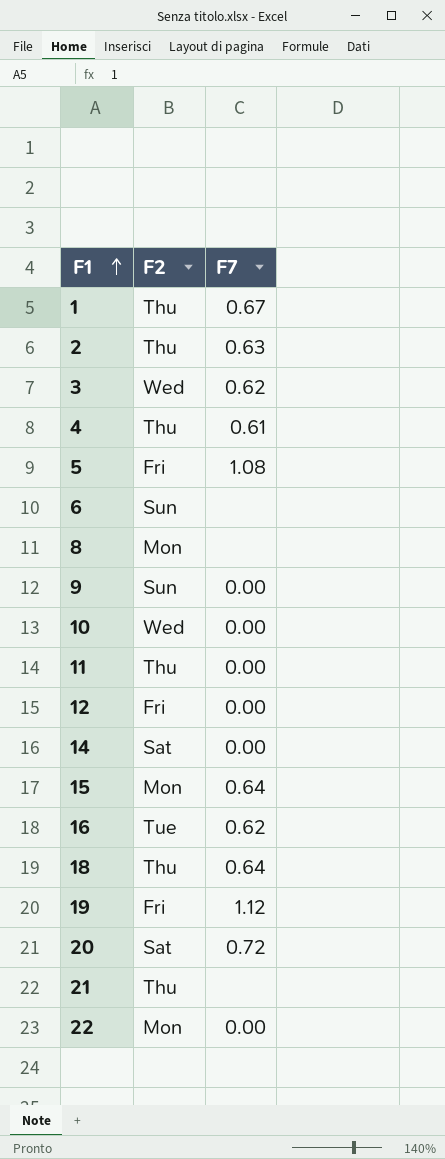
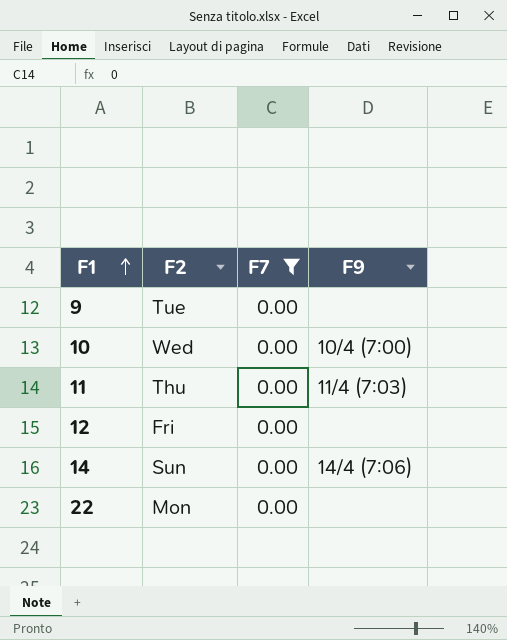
filter: none -> F7 = 0.00
column F9 | position: none -> 4
9 | F2: Sun -> Tue
14 | F2: Sat -> Sun

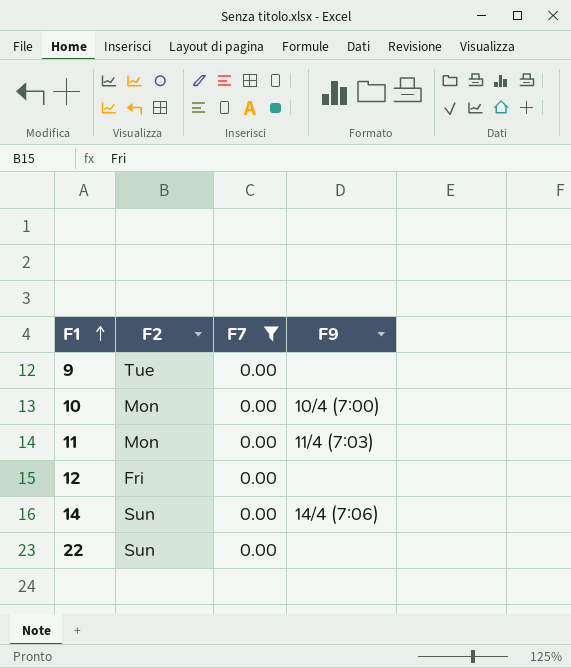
10 | F2: Wed -> Mon
11 | F2: Thu -> Mon
22 | F2: Mon -> Sun

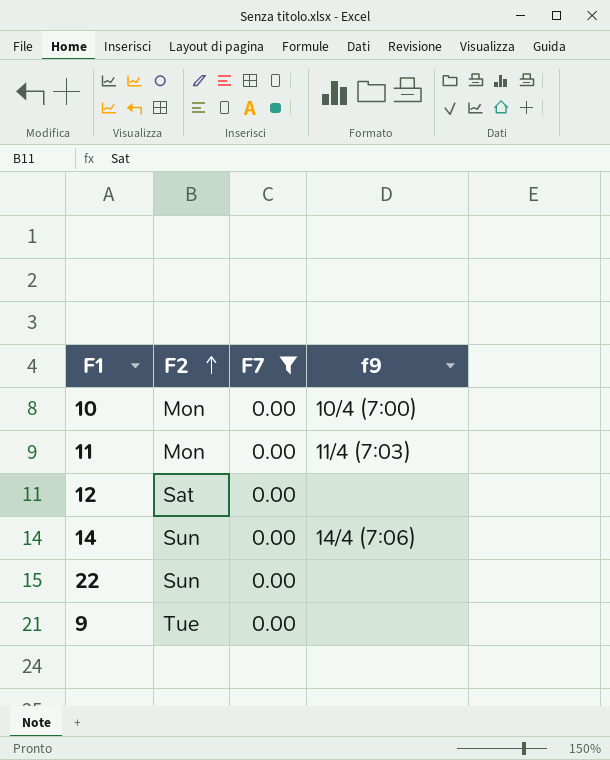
row order: F1 ascending -> F2 ascending
column name: F9 -> f9
12 | F2: Fri -> Sat

